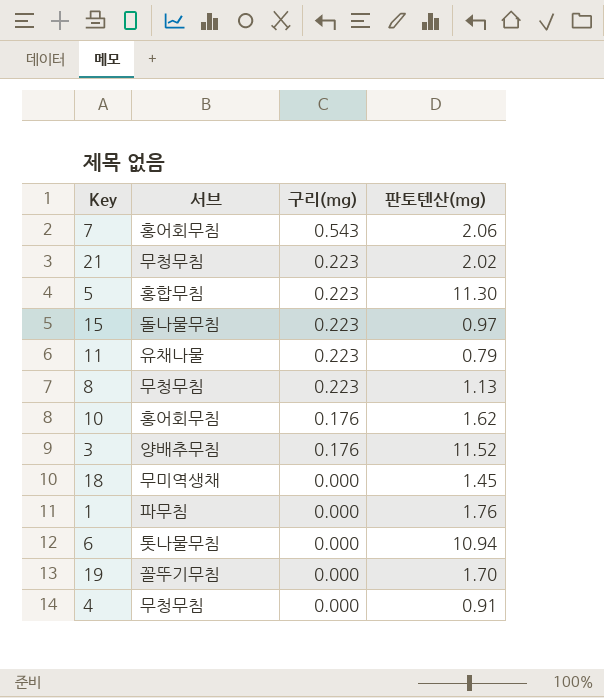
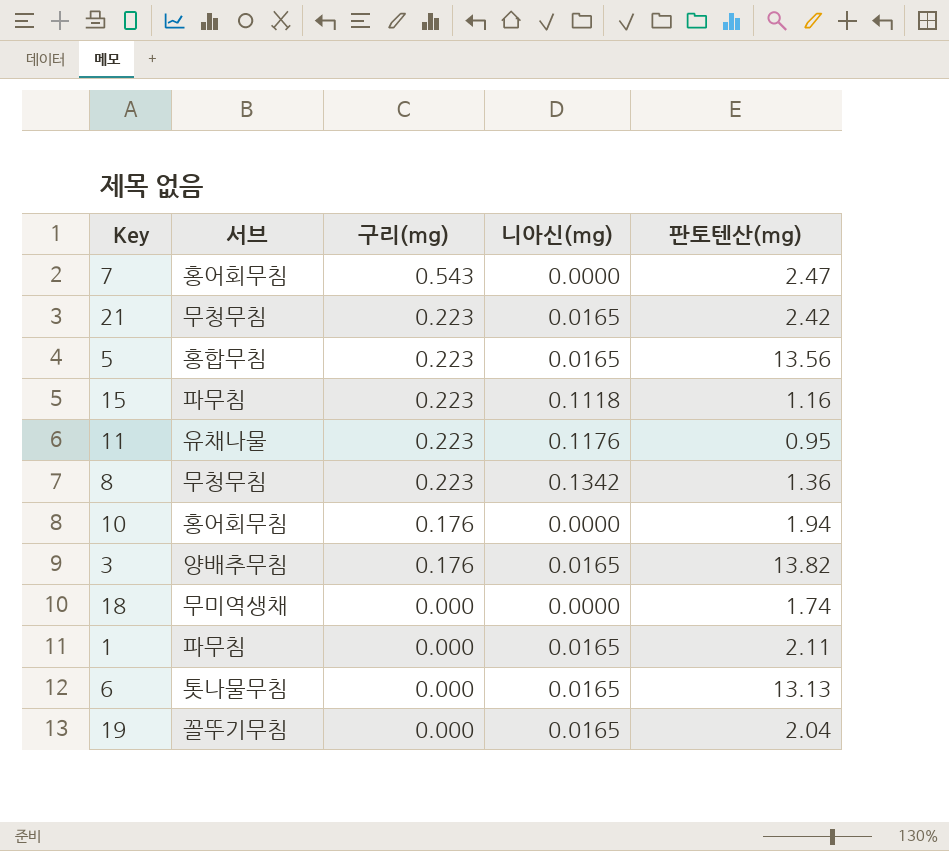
column 니아신(mg) | position: none -> 4
row 4: 무청무침 | 0.000 | 0.91 -> none
7 | 판토텐산(mg): 2.06 -> 2.47
21 | 판토텐산(mg): 2.02 -> 2.42
5 | 판토텐산(mg): 11.30 -> 13.56
15 | 서브: 돌나물무침 -> 파무침
15 | 판토텐산(mg): 0.97 -> 1.16
11 | 판토텐산(mg): 0.79 -> 0.95
8 | 판토텐산(mg): 1.13 -> 1.36
10 | 판토텐산(mg): 1.62 -> 1.94
3 | 판토텐산(mg): 11.52 -> 13.82
18 | 판토텐산(mg): 1.45 -> 1.74
1 | 판토텐산(mg): 1.76 -> 2.11
6 | 판토텐산(mg): 10.94 -> 13.13
19 | 판토텐산(mg): 1.70 -> 2.04

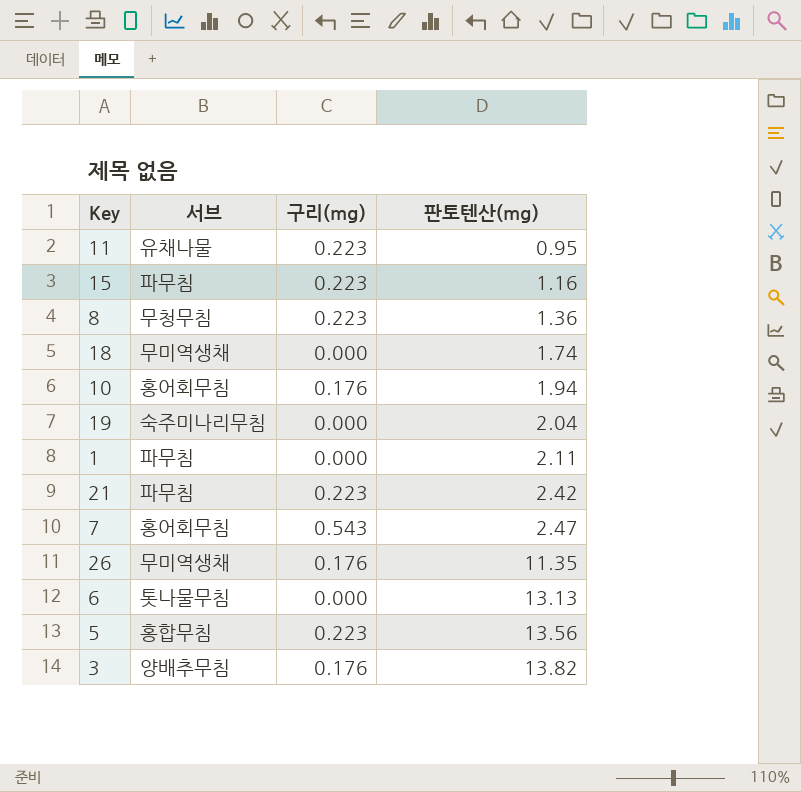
row order: 구리(mg) descending -> 판토텐산(mg) ascending
column 니아신(mg) | position: 4 -> none
19 | 서브: 꼴뚜기무침 -> 숙주미나리무침
21 | 서브: 무청무침 -> 파무침
row 26: none -> 무미역생채 | 0.176 | 11.35

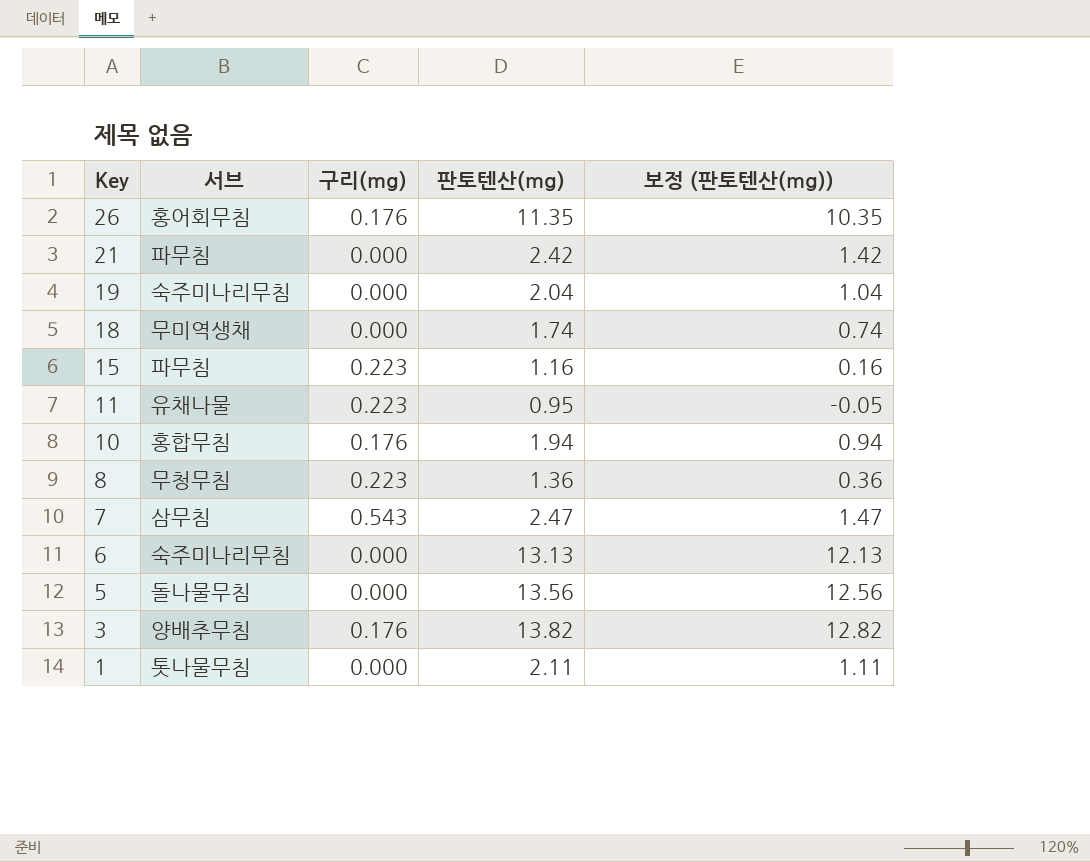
row order: 판토텐산(mg) ascending -> Key descending
column 보정 (판토텐산(mg)) | formula: none -> [판토텐산(mg)] - 1
26 | 서브: 무미역생채 -> 홍어회무침
21 | 구리(mg): 0.223 -> 0.000
10 | 서브: 홍어회무침 -> 홍합무침
7 | 서브: 홍어회무침 -> 삼무침
6 | 서브: 톳나물무침 -> 숙주미나리무침
5 | 서브: 홍합무침 -> 돌나물무침
5 | 구리(mg): 0.223 -> 0.000
1 | 서브: 파무침 -> 톳나물무침

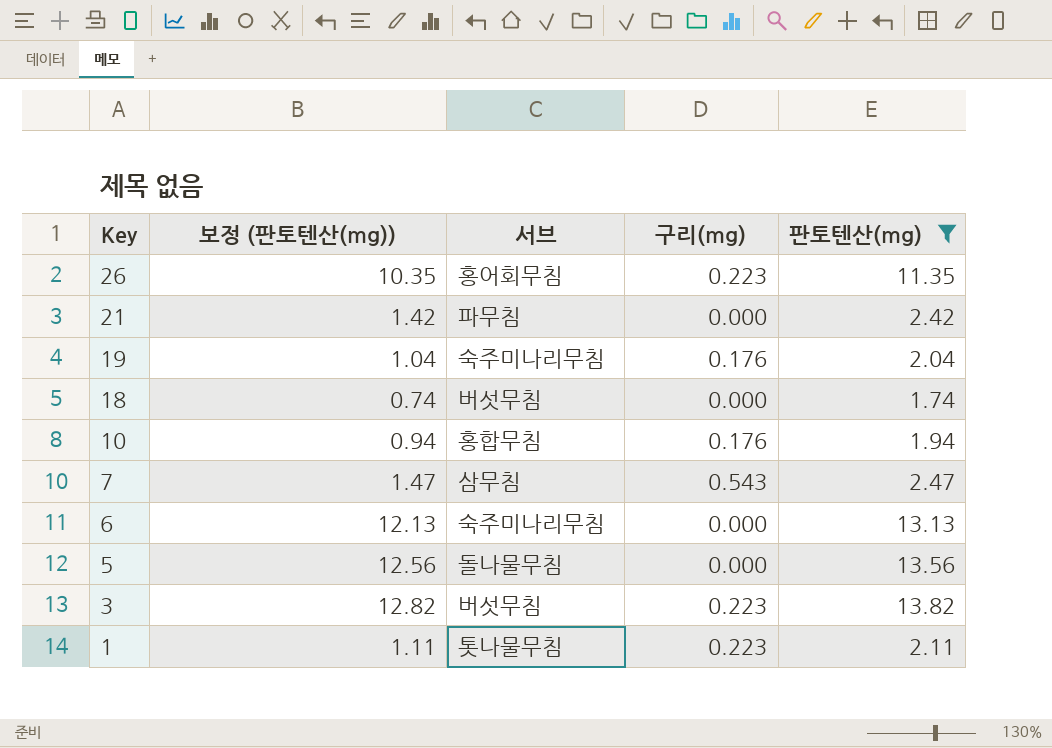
filter: none -> 판토텐산(mg) >= 1.74
column 보정 (판토텐산(mg)) | position: 5 -> 2
26 | 구리(mg): 0.176 -> 0.223
19 | 구리(mg): 0.000 -> 0.176
18 | 서브: 무미역생채 -> 버섯무침
3 | 서브: 양배추무침 -> 버섯무침
3 | 구리(mg): 0.176 -> 0.223
1 | 구리(mg): 0.000 -> 0.223

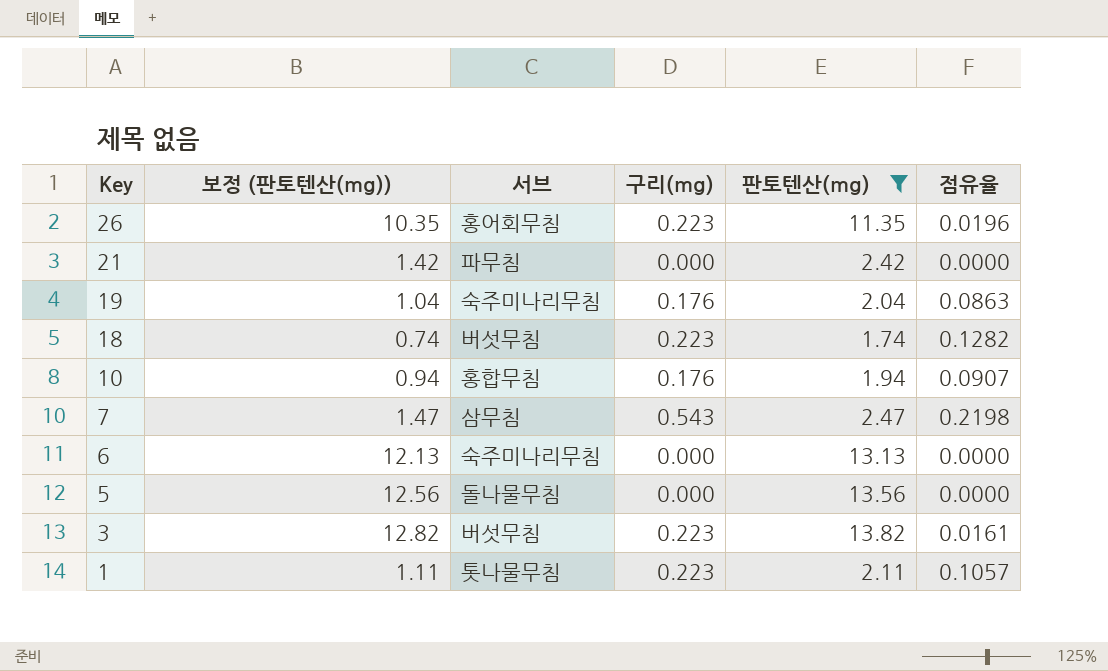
column 점유율 | formula: none -> [구리(mg)] / [판토텐산(mg)]
18 | 구리(mg): 0.000 -> 0.223

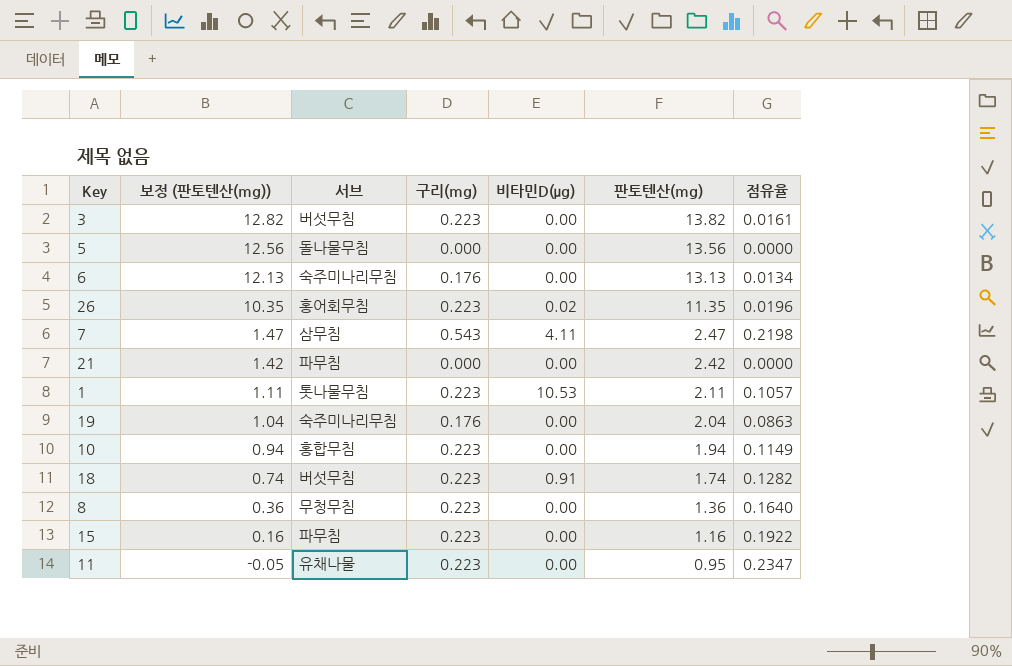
filter: 판토텐산(mg) >= 1.74 -> none
row order: Key descending -> 보정 (판토텐산(mg)) descending
column 비타민D(μg) | position: none -> 5
6 | 구리(mg): 0.000 -> 0.176
6 | 점유율: 0.0000 -> 0.0134
10 | 구리(mg): 0.176 -> 0.223
10 | 점유율: 0.0907 -> 0.1149

